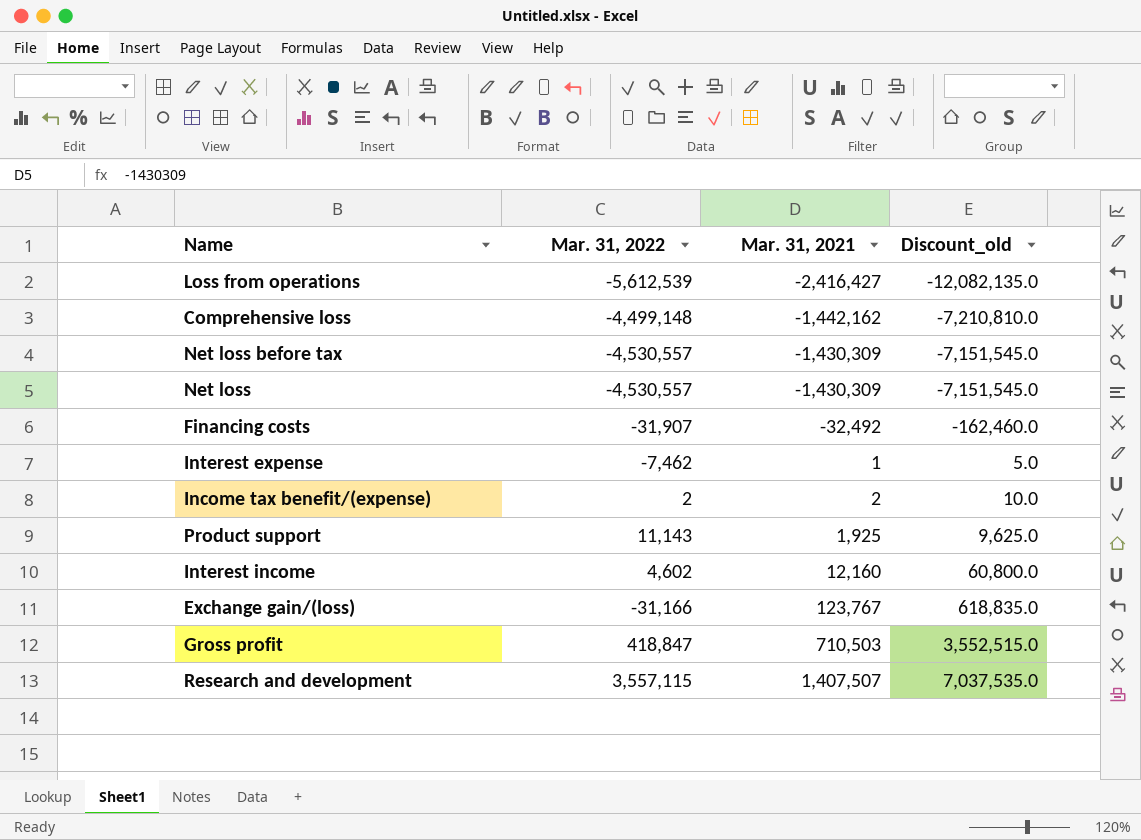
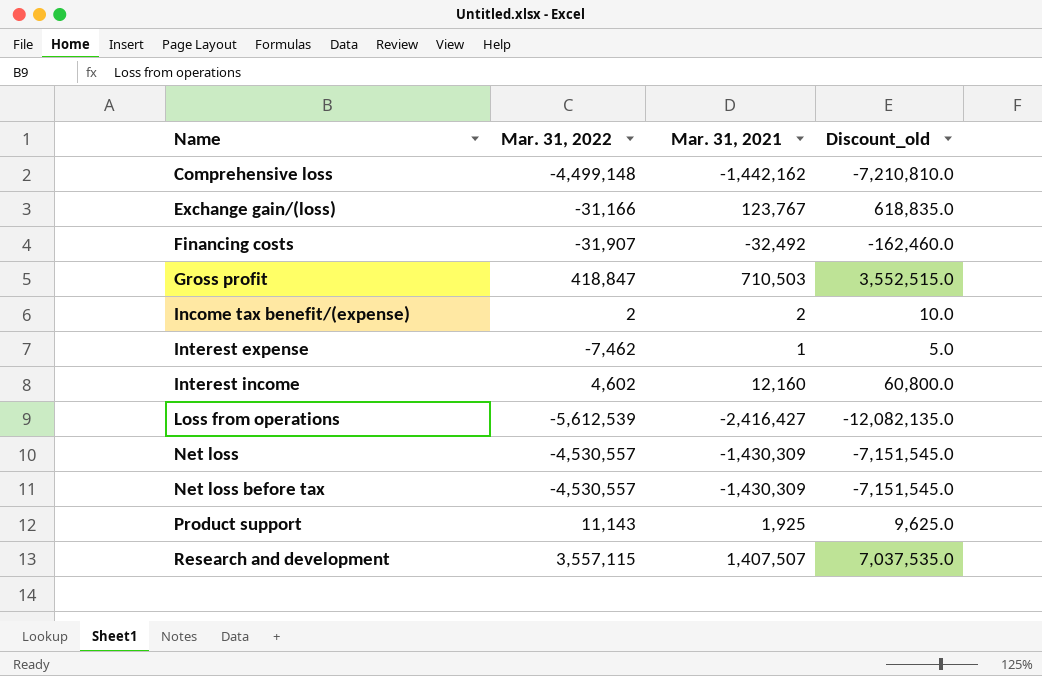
row order: Mar. 31, 2021 ascending -> Name ascending

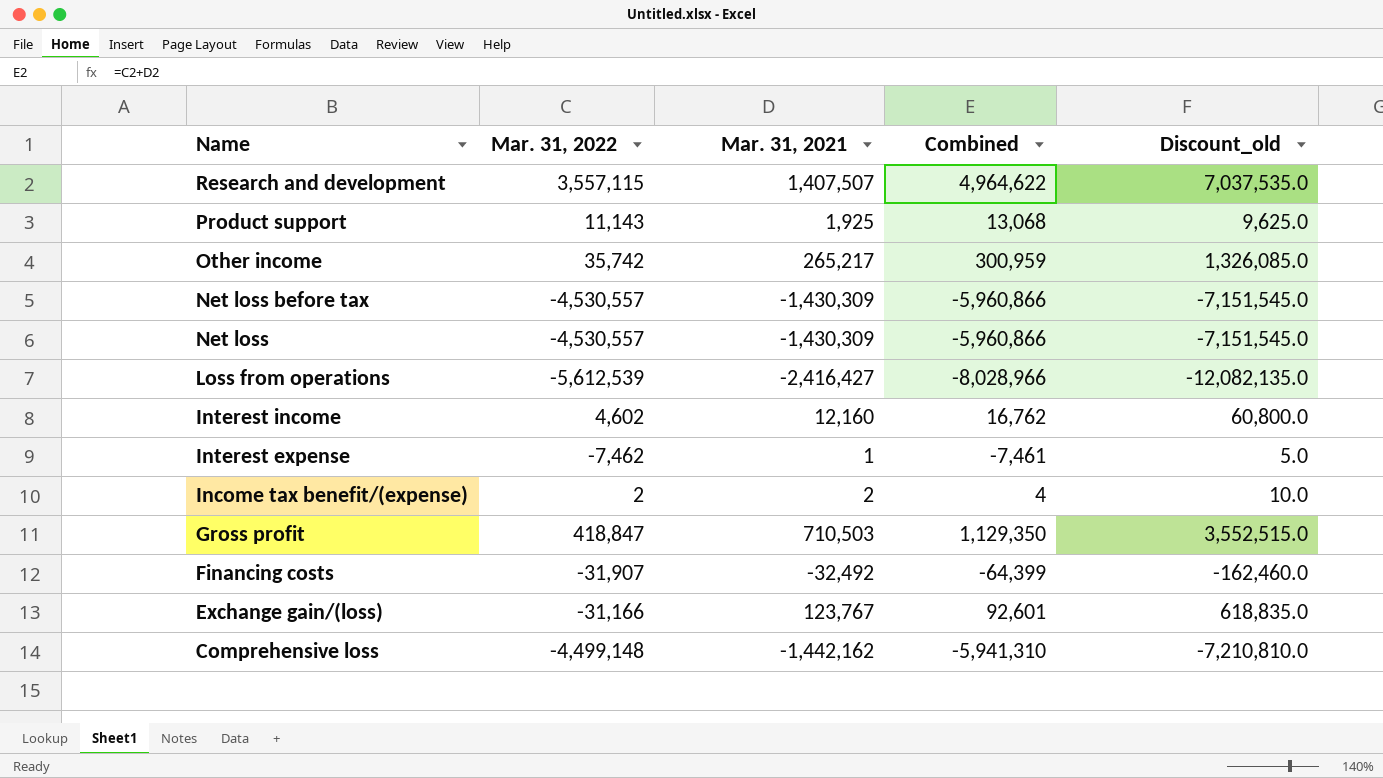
row order: Name ascending -> Name descending
column Combined | formula: none -> [Mar. 31, 2022] + [Mar. 31, 2021]
row Other income: none -> 35,742 | 265,217 | 300,959 | 1,326,085.0

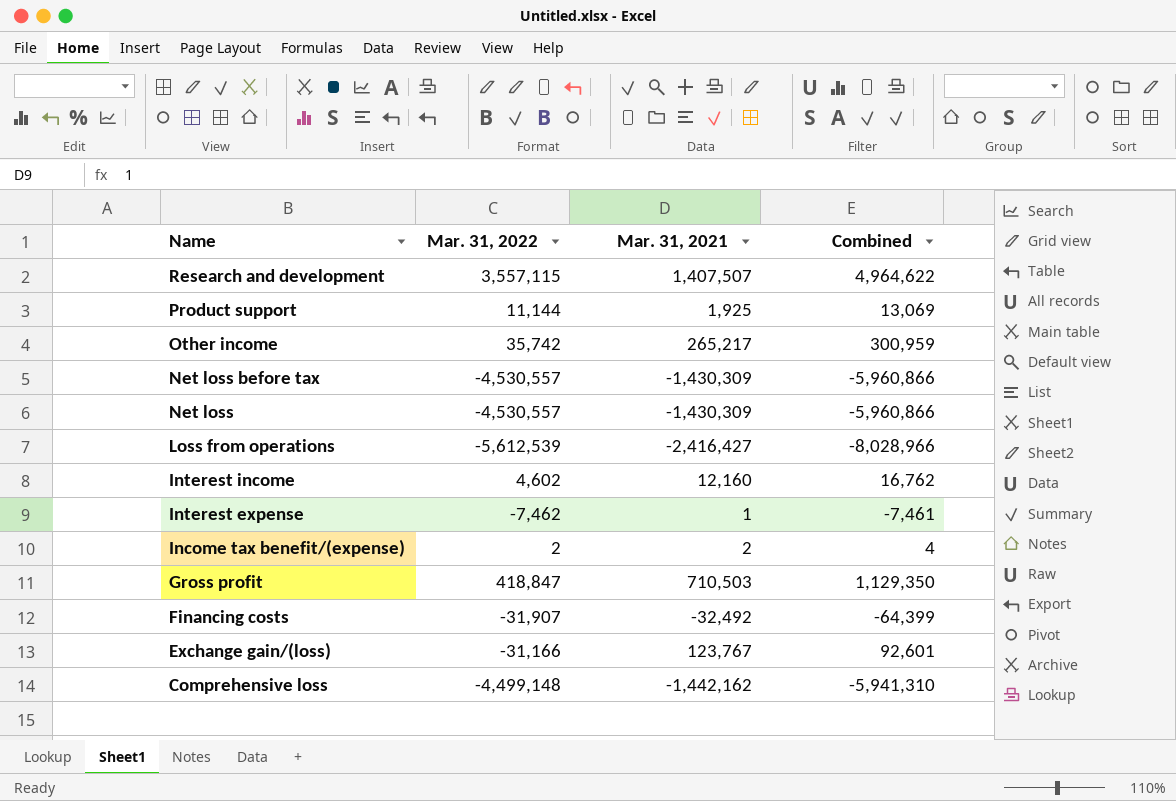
column Discount_old | formula: [Mar. 31, 2021] * 5 -> none
Product support | Mar. 31, 2022: 11,143 -> 11,144
Product support | Combined: 13,068 -> 13,069

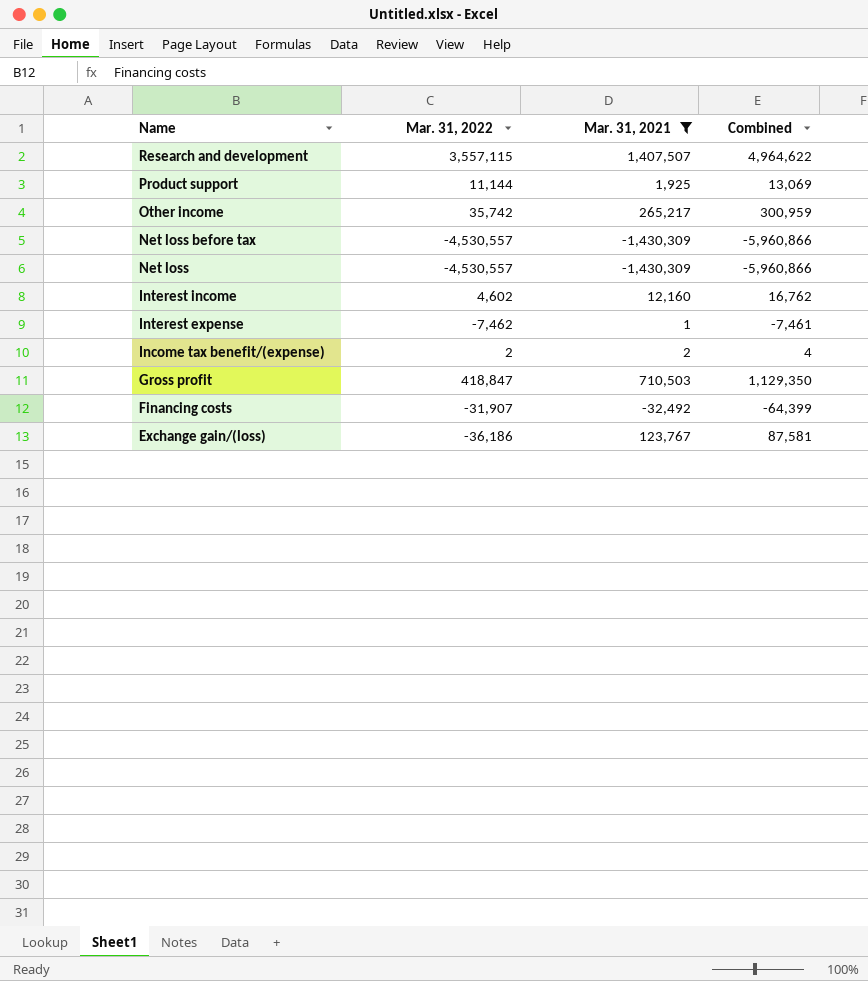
filter: none -> Mar. 31, 2021 >= -1,430,309
Exchange gain/(loss) | Mar. 31, 2022: -31,166 -> -36,186
Exchange gain/(loss) | Combined: 92,601 -> 87,581

